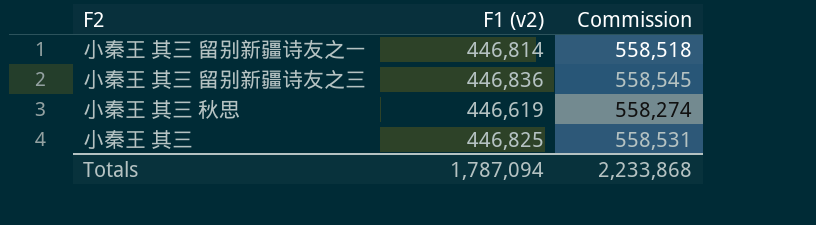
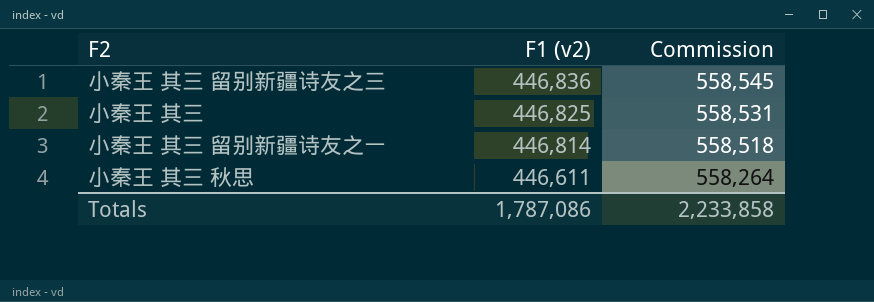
row order: none -> F1 (v2) descending
小秦王 其三 秋思 | F1 (v2): 446,619 -> 446,611
小秦王 其三 秋思 | Commission: 558,274 -> 558,264
Totals | F1 (v2): 1,787,094 -> 1,787,086
Totals | Commission: 2,233,868 -> 2,233,858

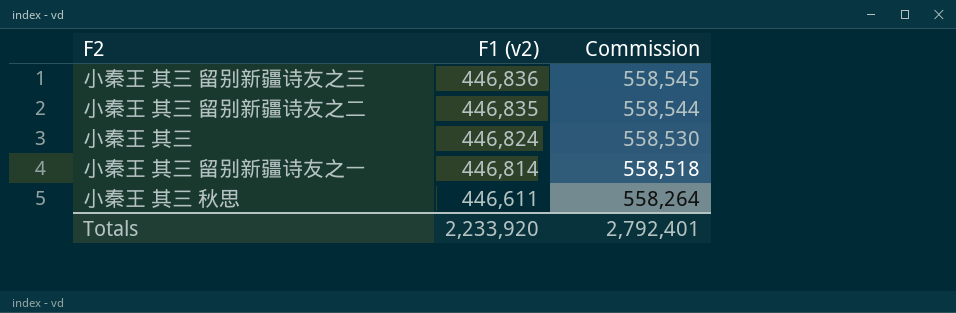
row 小秦王 其三 留别新疆诗友之二: none -> 446,835 | 558,544
小秦王 其三 | F1 (v2): 446,825 -> 446,824
小秦王 其三 | Commission: 558,531 -> 558,530
Totals | F1 (v2): 1,787,086 -> 2,233,920
Totals | Commission: 2,233,858 -> 2,792,401

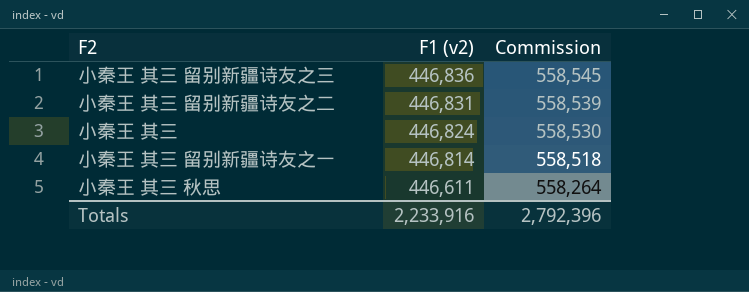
小秦王 其三 留别新疆诗友之二 | F1 (v2): 446,835 -> 446,831
小秦王 其三 留别新疆诗友之二 | Commission: 558,544 -> 558,539
Totals | F1 (v2): 2,233,920 -> 2,233,916
Totals | Commission: 2,792,401 -> 2,792,396

